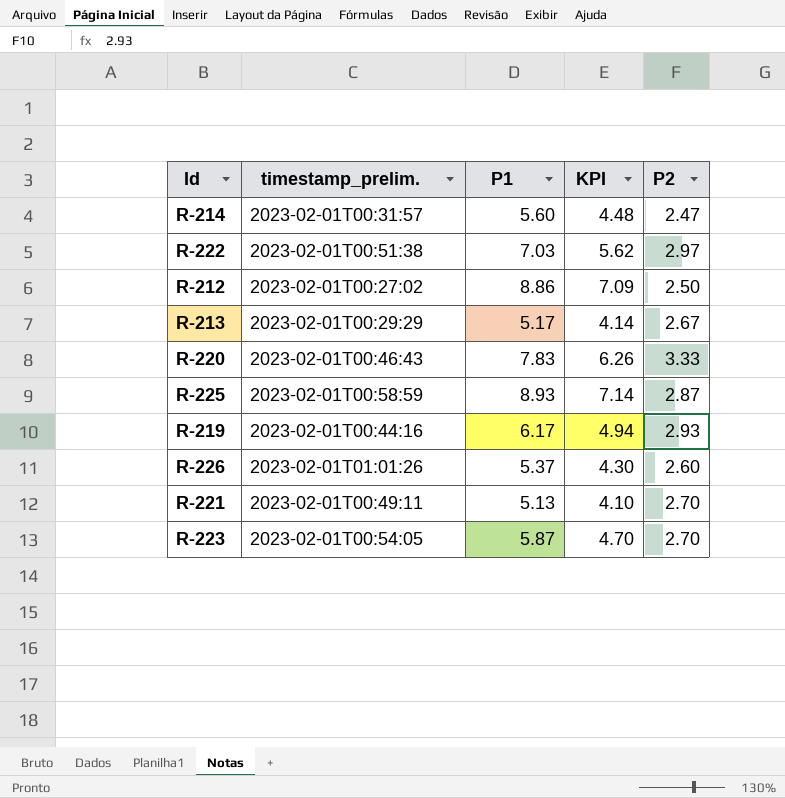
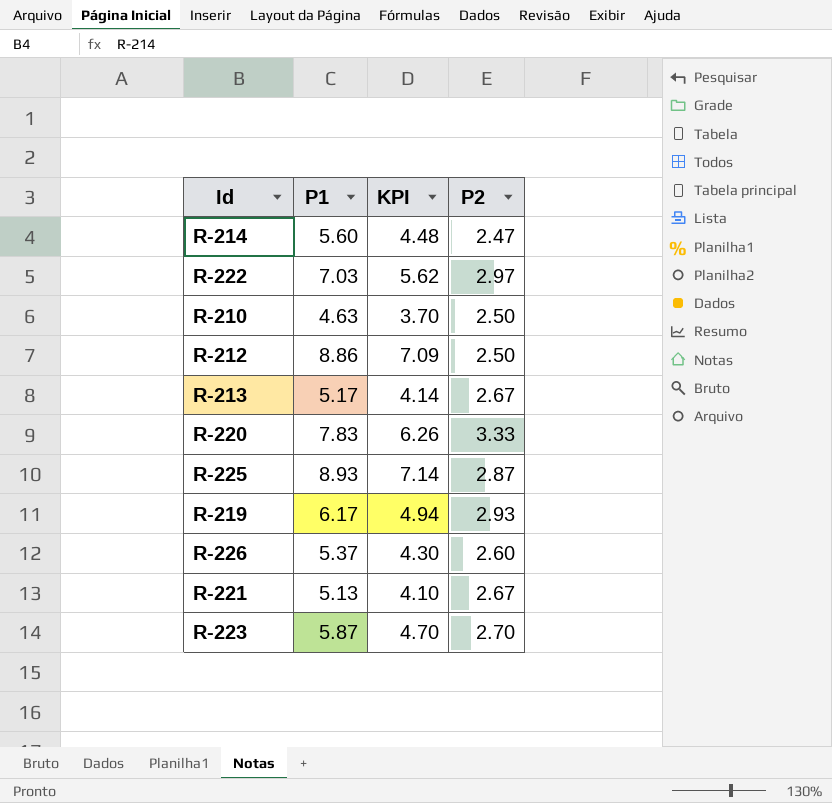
column timestamp_prelim. | position: 2 -> none
row R-210: none -> 4.63 | 3.70 | 2.50
R-221 | P2: 2.70 -> 2.67

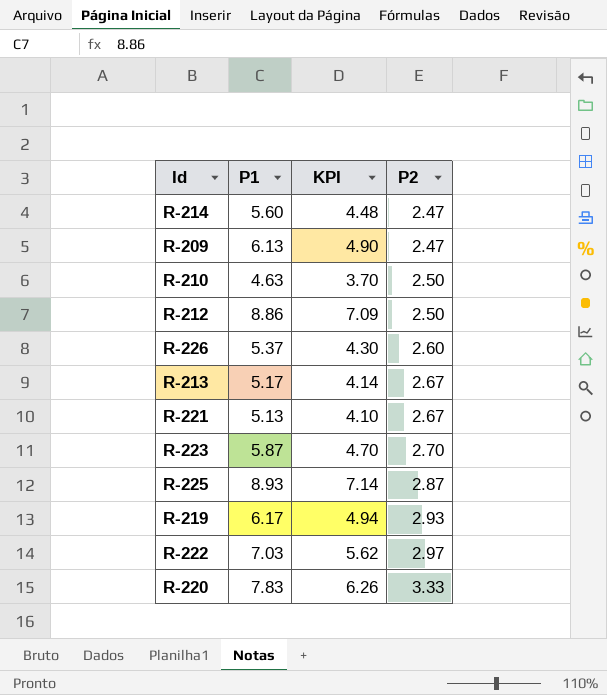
row order: none -> P2 ascending
row R-209: none -> 6.13 | 4.90 | 2.47

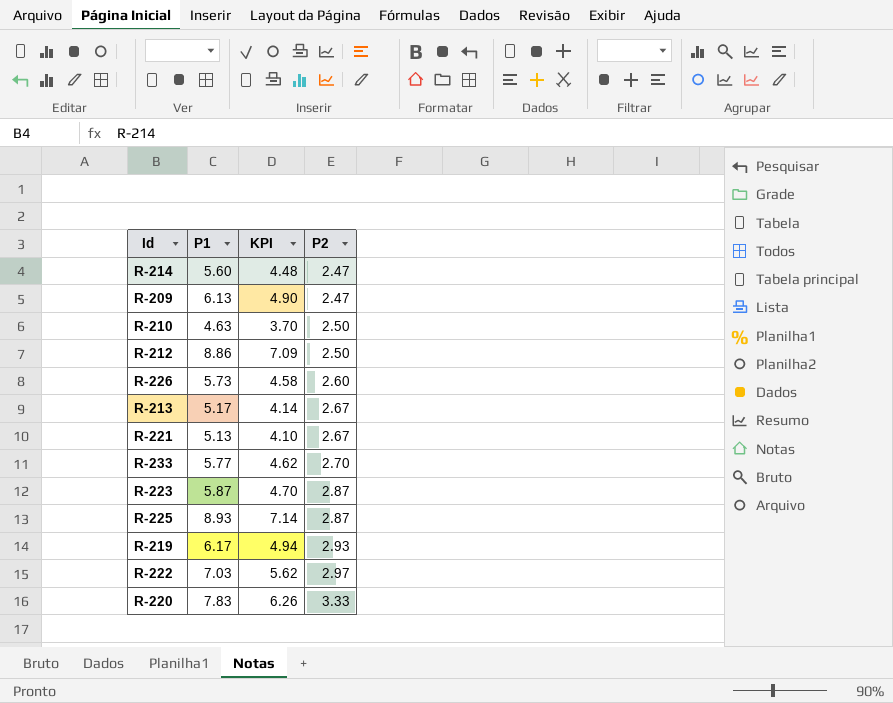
R-226 | P1: 5.37 -> 5.73
R-226 | KPI: 4.30 -> 4.58
row R-233: none -> 5.77 | 4.62 | 2.70
R-223 | P2: 2.70 -> 2.87

